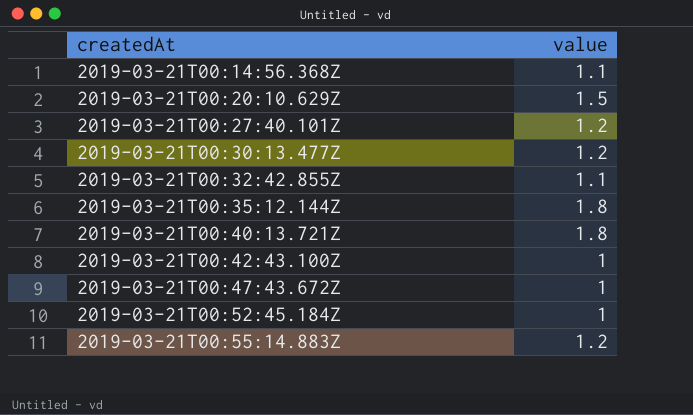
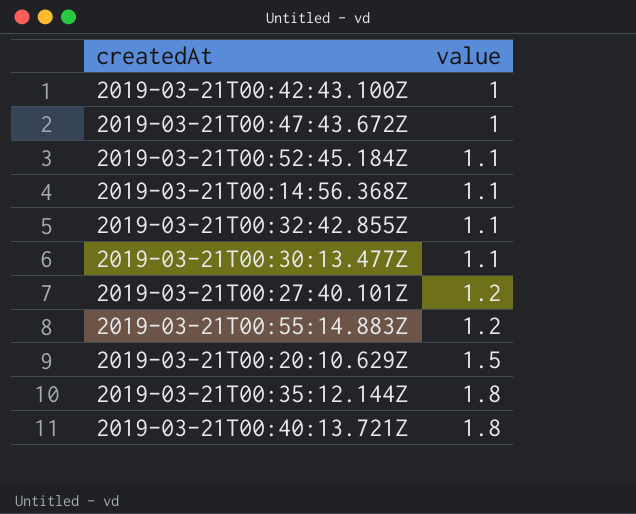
row order: createdAt ascending -> value ascending
2019-03-21T00:52:45.184Z | value: 1 -> 1.1
2019-03-21T00:30:13.477Z | value: 1.2 -> 1.1

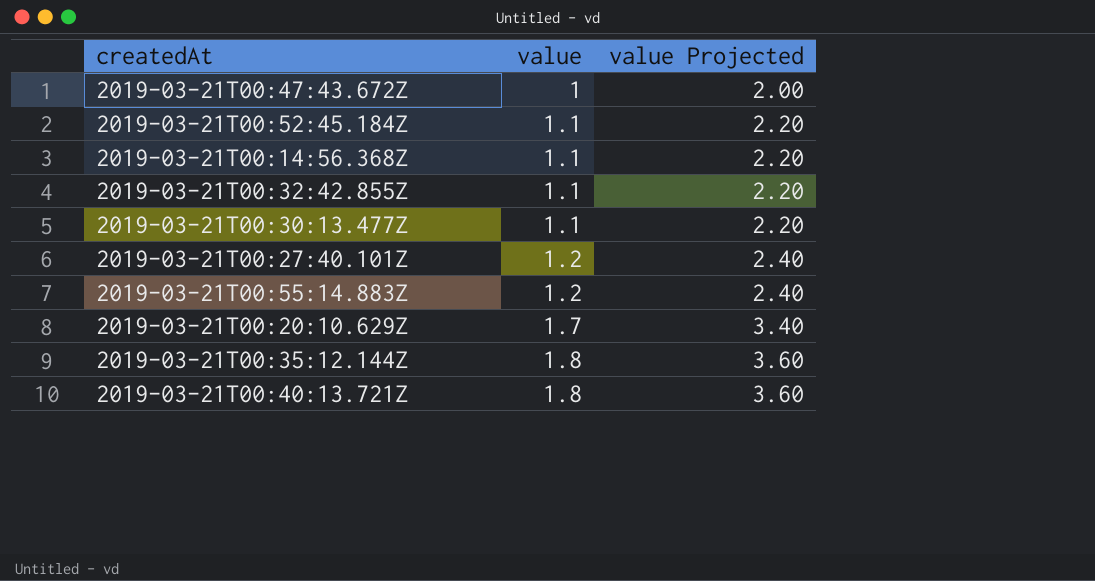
column value Projected | formula: none -> [value] * 2
row 2019-03-21T00:42:43.100Z: 1 -> none
2019-03-21T00:20:10.629Z | value: 1.5 -> 1.7

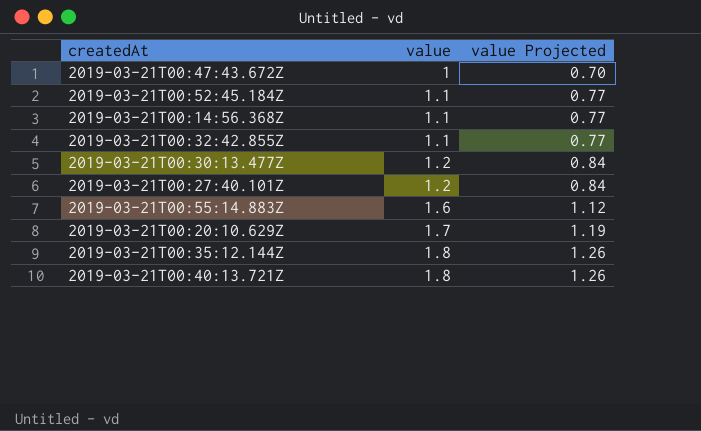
column value Projected | formula: [value] * 2 -> [value] * 0.7
2019-03-21T00:30:13.477Z | value: 1.1 -> 1.2
2019-03-21T00:55:14.883Z | value: 1.2 -> 1.6

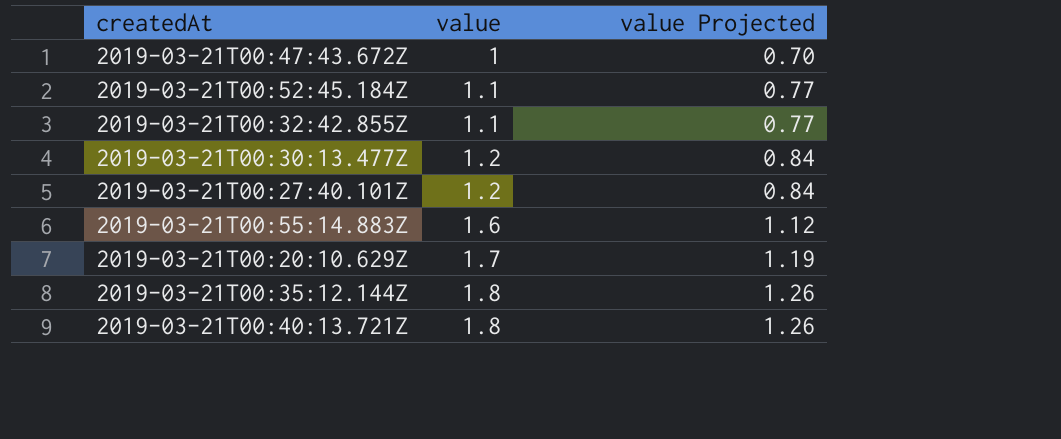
row 2019-03-21T00:14:56.368Z: 1.1 | 0.77 -> none

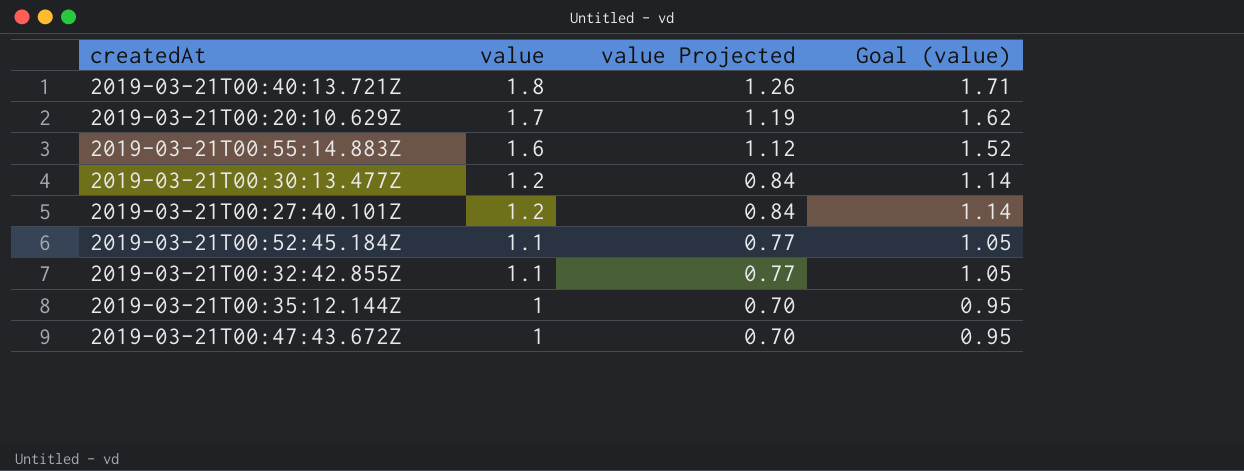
row order: value ascending -> value descending
column Goal (value) | formula: none -> [value] * 0.95
2019-03-21T00:35:12.144Z | value: 1.8 -> 1
2019-03-21T00:35:12.144Z | value Projected: 1.26 -> 0.70

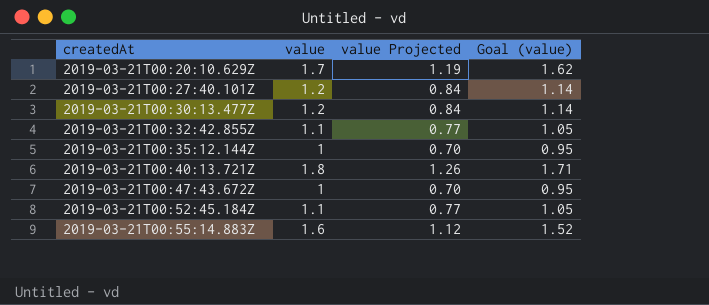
row order: value descending -> createdAt ascending

